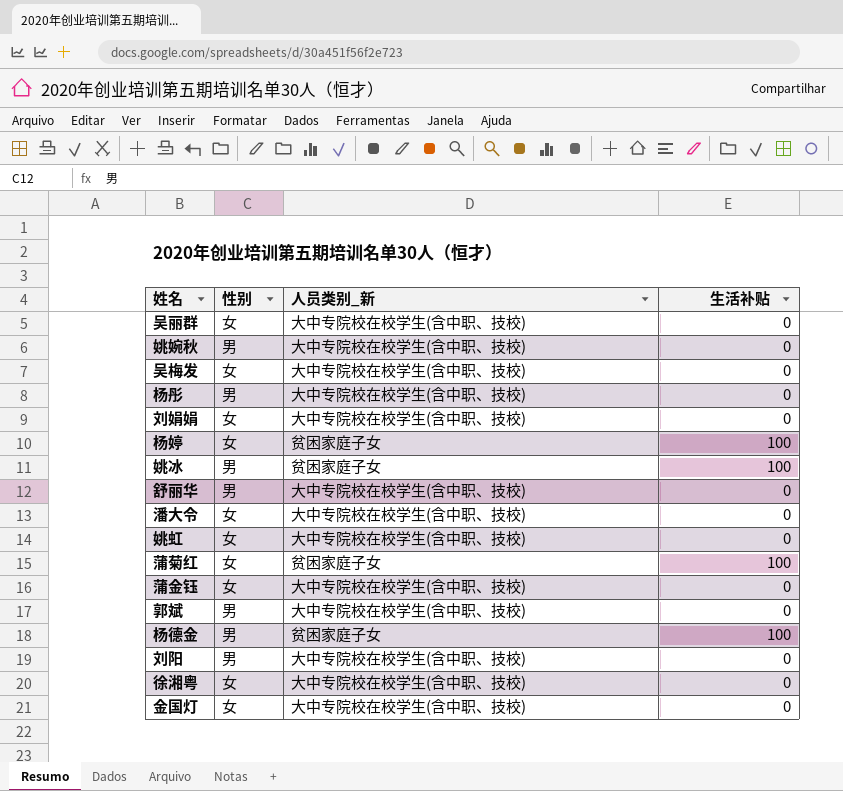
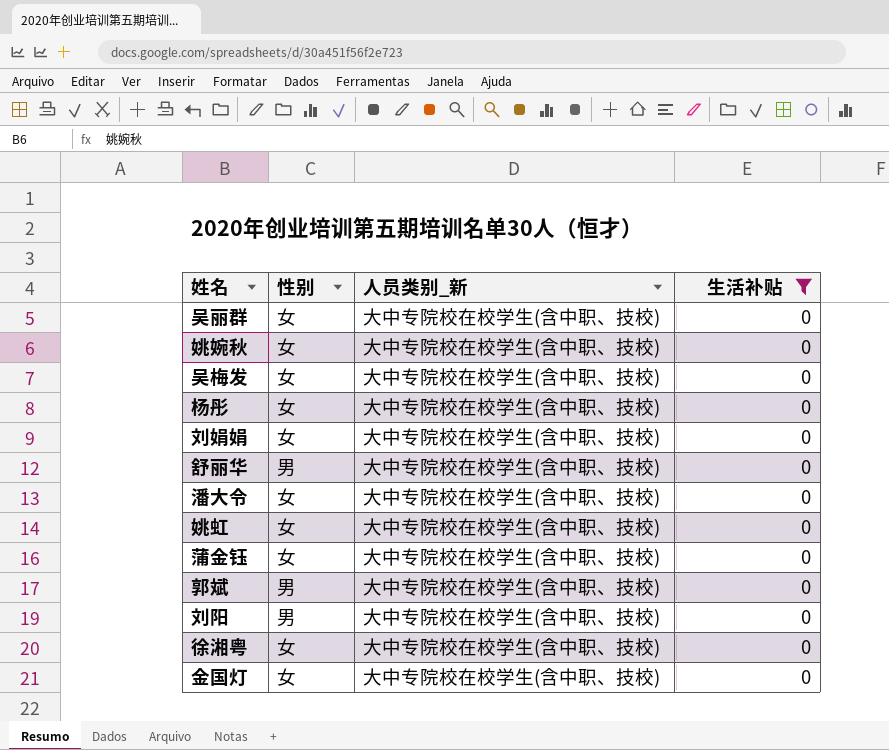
filter: none -> 生活补贴 = 0
姚婉秋 | 性别: 男 -> 女
杨彤 | 性别: 男 -> 女

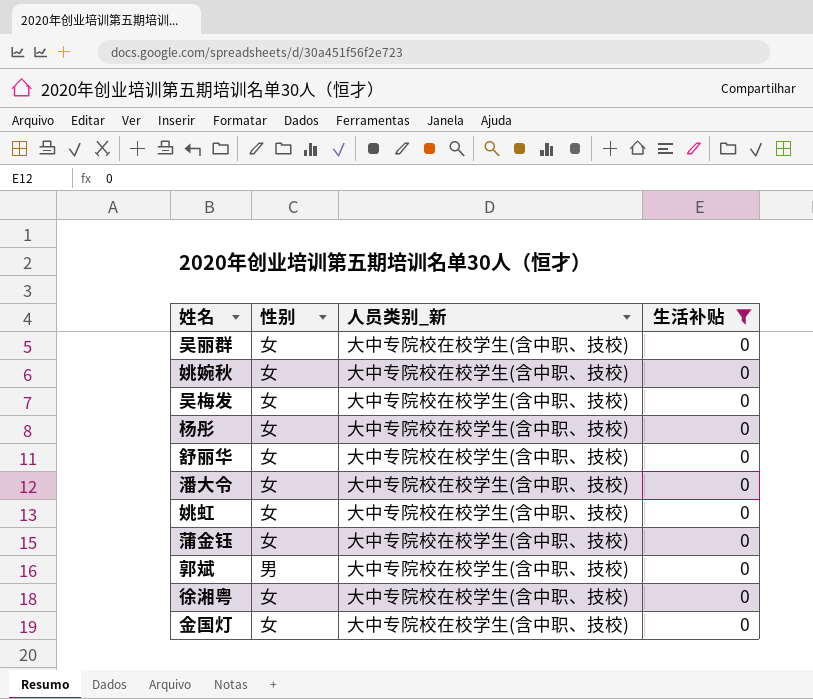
row 刘娟娟: 女 | 大中专院校在校学生(含中职、技校) | 0 -> none
row 刘阳: 男 | 大中专院校在校学生(含中职、技校) | 0 -> none
舒丽华 | 性别: 男 -> 女

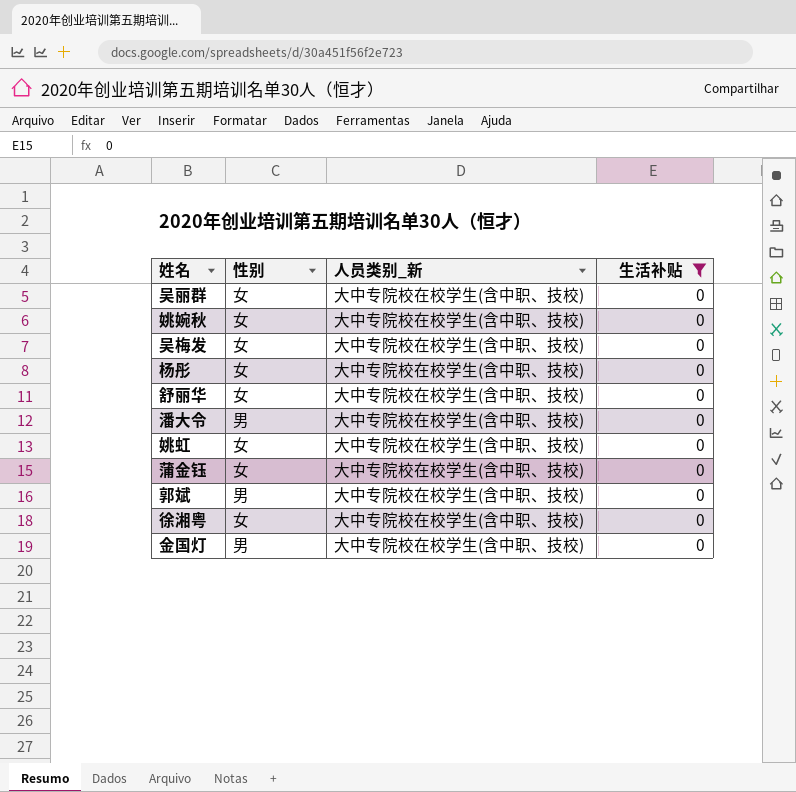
潘大令 | 性别: 女 -> 男
金国灯 | 性别: 女 -> 男

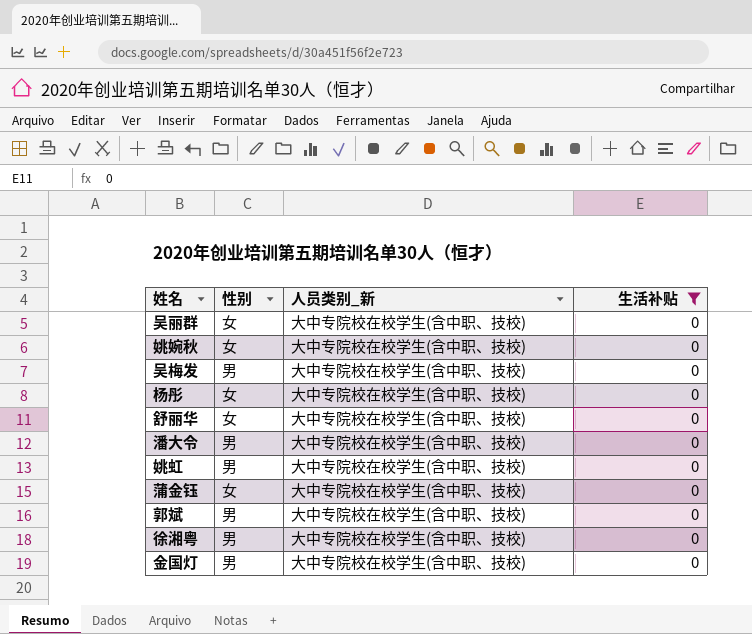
吴梅发 | 性别: 女 -> 男
姚虹 | 性别: 女 -> 男
徐湘粤 | 性别: 女 -> 男

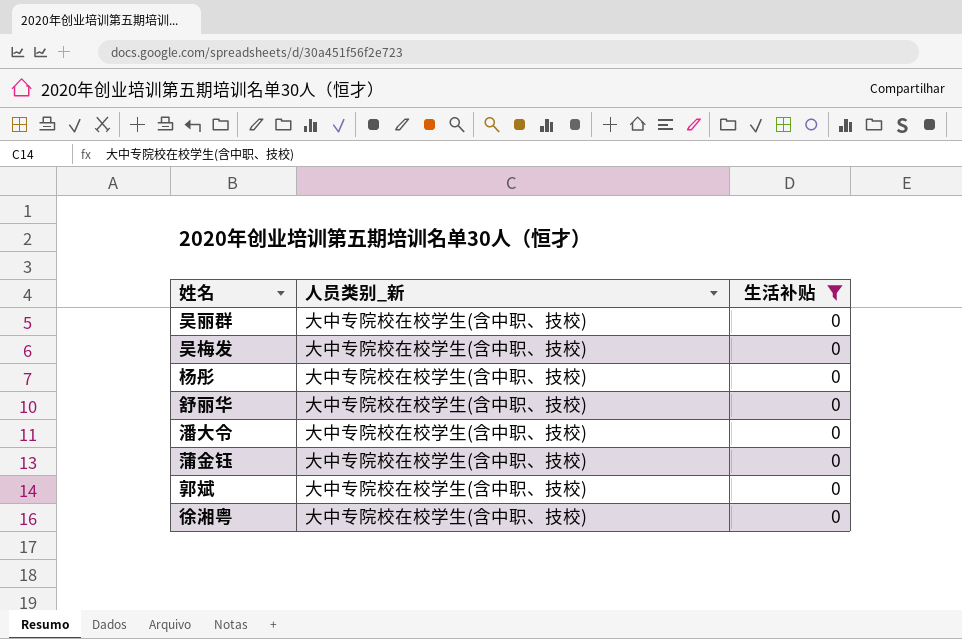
column 性别 | position: 2 -> none
row 姚婉秋: 女 | 大中专院校在校学生(含中职、技校) | 0 -> none
row 姚虹: 男 | 大中专院校在校学生(含中职、技校) | 0 -> none
row 金国灯: 男 | 大中专院校在校学生(含中职、技校) | 0 -> none

